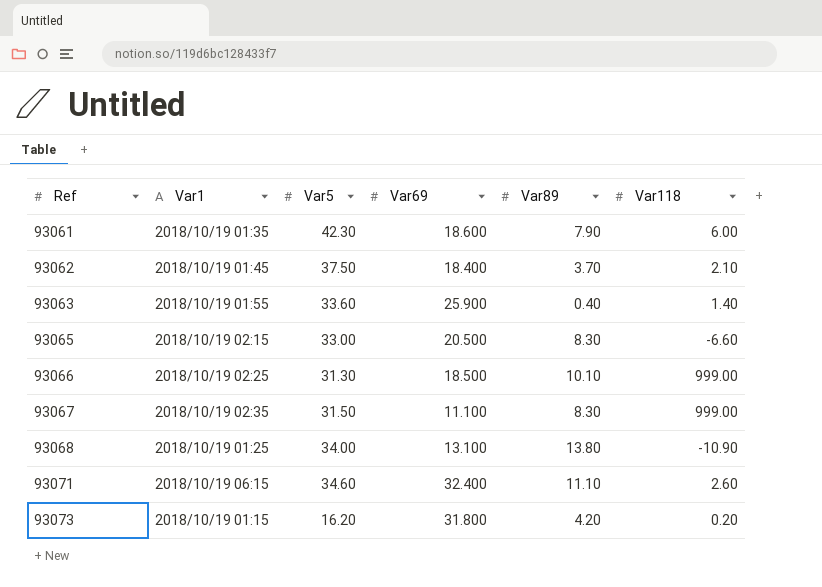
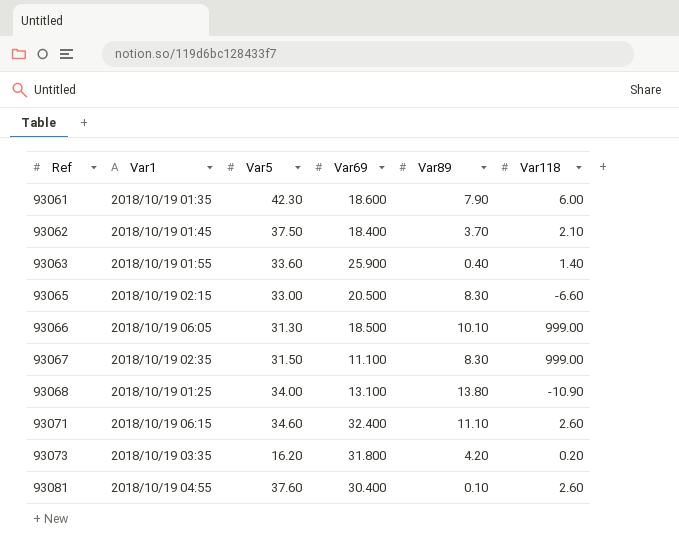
93066 | Var1: 2018/10/19 02:25 -> 2018/10/19 06:05
93073 | Var1: 2018/10/19 01:15 -> 2018/10/19 03:35
row 93081: none -> 2018/10/19 04:55 | 37.60 | 30.400 | 0.10 | 2.60

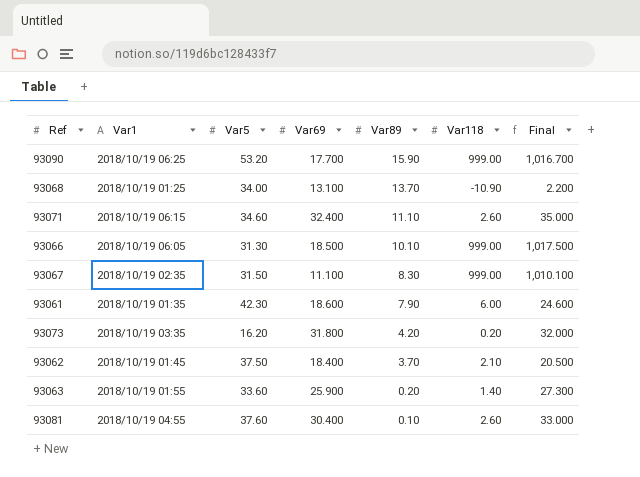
row order: Ref ascending -> Var89 descending
column Final | formula: none -> [Var69] + [Var118]
row 93065: 2018/10/19 02:15 | 33.00 | 20.500 | 8.30 | -6.60 -> none
row 93090: none -> 2018/10/19 06:25 | 53.20 | 17.700 | 15.90 | 999.00 | 1,016.700
93068 | Var89: 13.80 -> 13.70
93063 | Var89: 0.40 -> 0.20

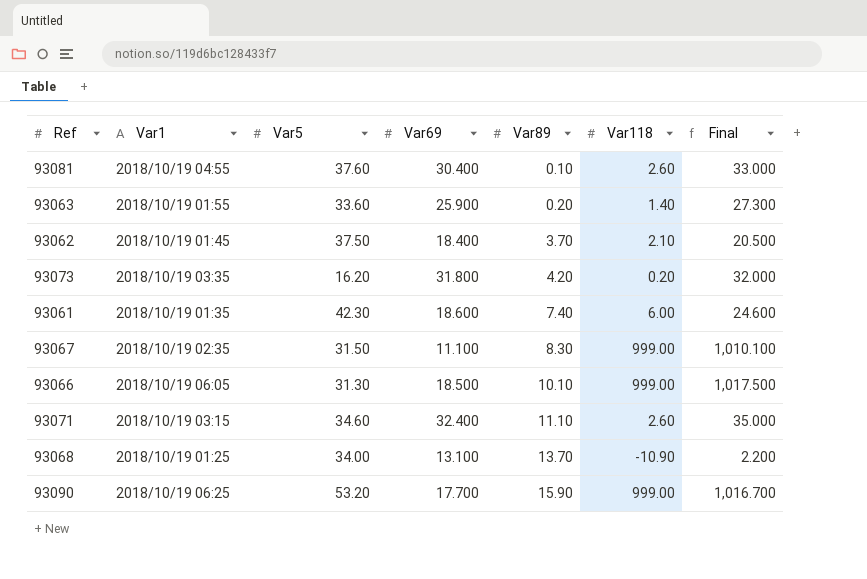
row order: Var89 descending -> Var89 ascending
93061 | Var89: 7.90 -> 7.40
93071 | Var1: 2018/10/19 06:15 -> 2018/10/19 03:15

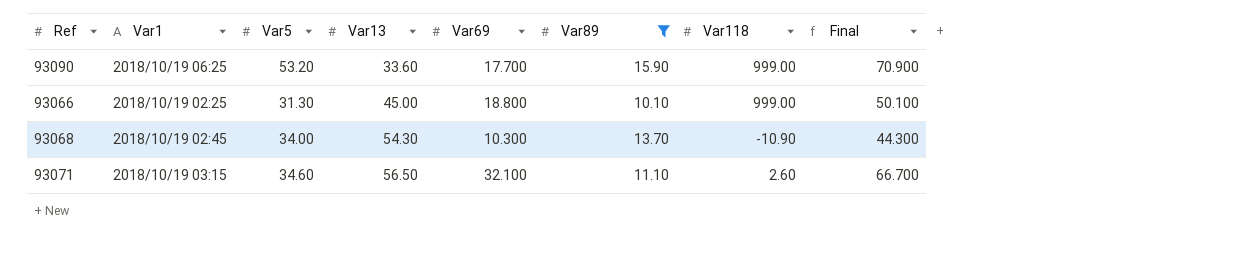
filter: none -> Var89 >= 10.10
row order: Var89 ascending -> Var13 ascending
column Var13 | position: none -> 4
column Final | formula: [Var69] + [Var118] -> [Var5] + [Var69]
93066 | Var1: 2018/10/19 06:05 -> 2018/10/19 02:25
93066 | Var69: 18.500 -> 18.800
93068 | Var1: 2018/10/19 01:25 -> 2018/10/19 02:45
93068 | Var69: 13.100 -> 10.300
93071 | Var69: 32.400 -> 32.100

